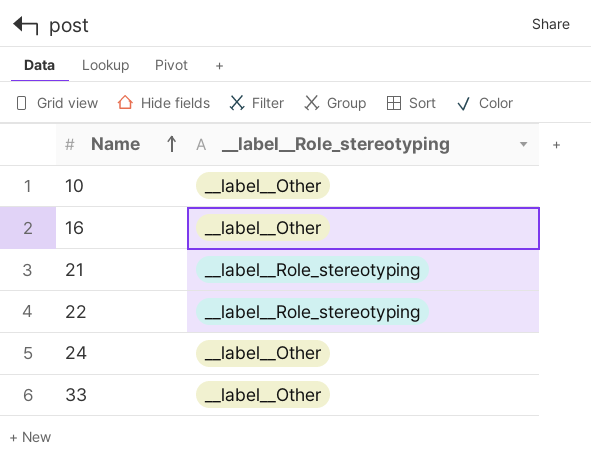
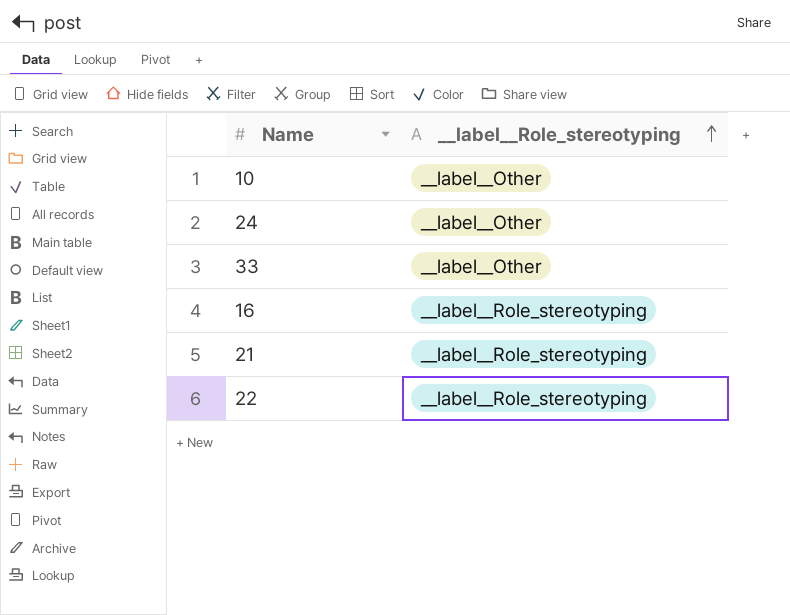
row order: Name ascending -> __label__Role_stereotyping ascending
16 | __label__Role_stereotyping: __label__Other -> __label__Role_stereotyping

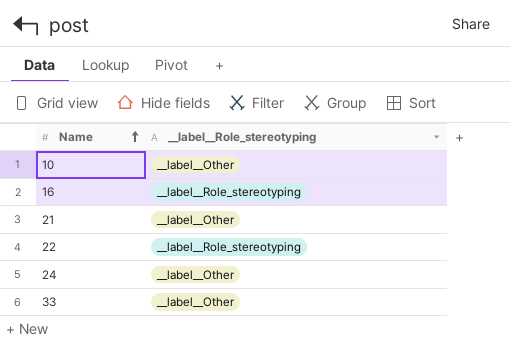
row order: __label__Role_stereotyping ascending -> Name ascending
21 | __label__Role_stereotyping: __label__Role_stereotyping -> __label__Other

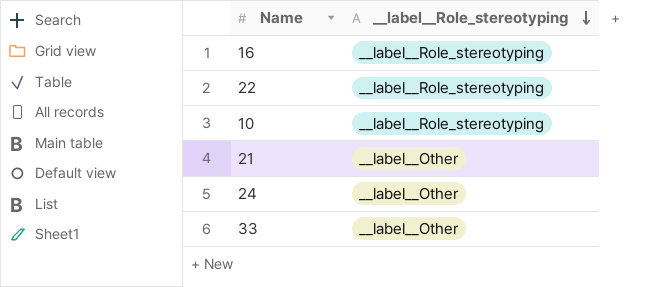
row order: Name ascending -> __label__Role_stereotyping descending
10 | __label__Role_stereotyping: __label__Other -> __label__Role_stereotyping

